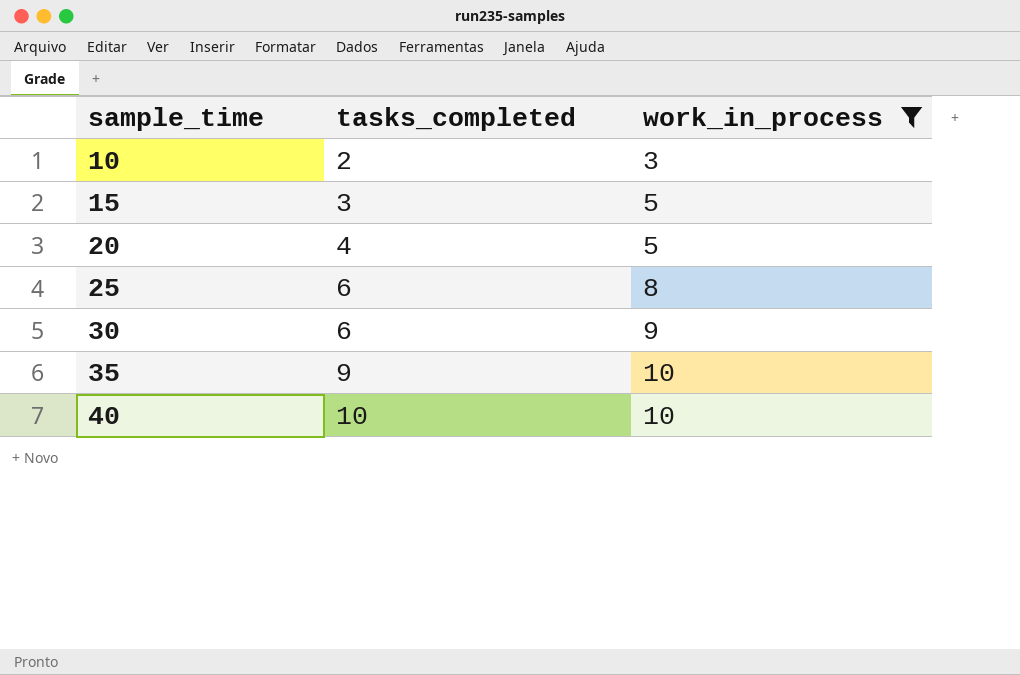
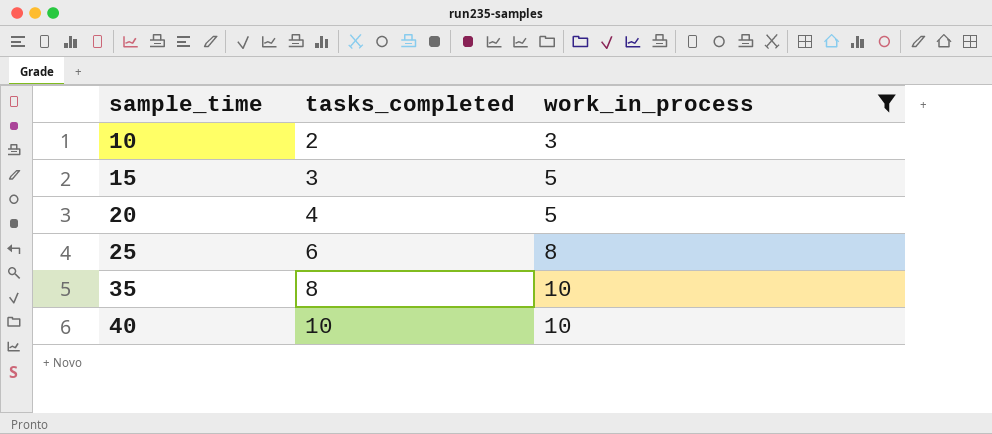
row 30: 6 | 9 -> none
35 | tasks_completed: 9 -> 8

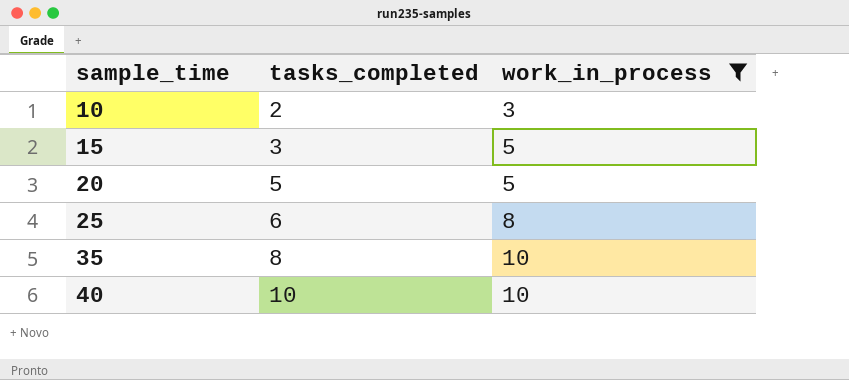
20 | tasks_completed: 4 -> 5

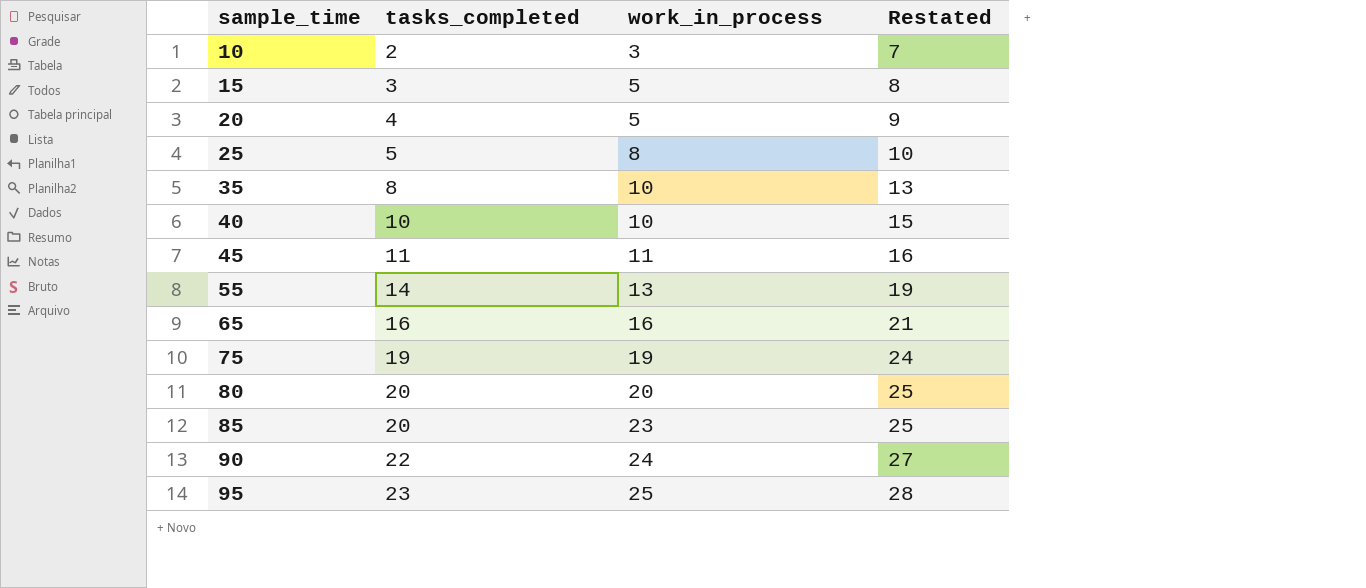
filter: work_in_process <= 10 -> none
column Restated | formula: none -> [tasks_completed] + 5
20 | tasks_completed: 5 -> 4
25 | tasks_completed: 6 -> 5

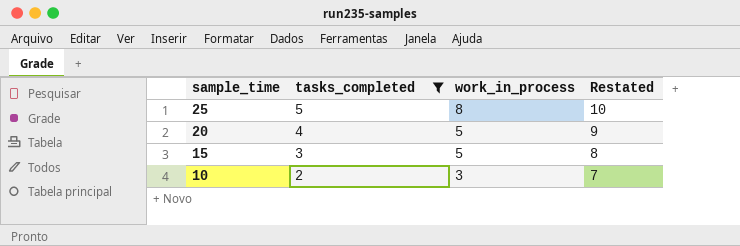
filter: none -> tasks_completed <= 5
row order: sample_time ascending -> sample_time descending

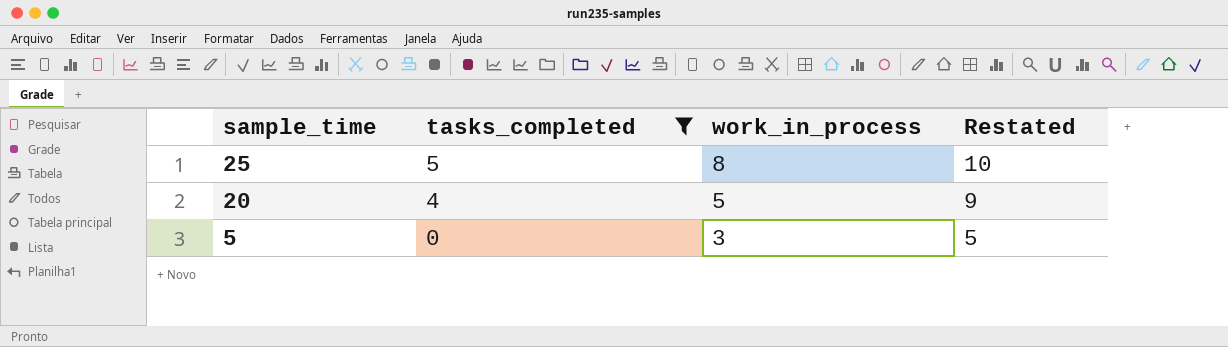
row 15: 3 | 5 | 8 -> none
row 10: 2 | 3 | 7 -> none
row 5: none -> 0 | 3 | 5

